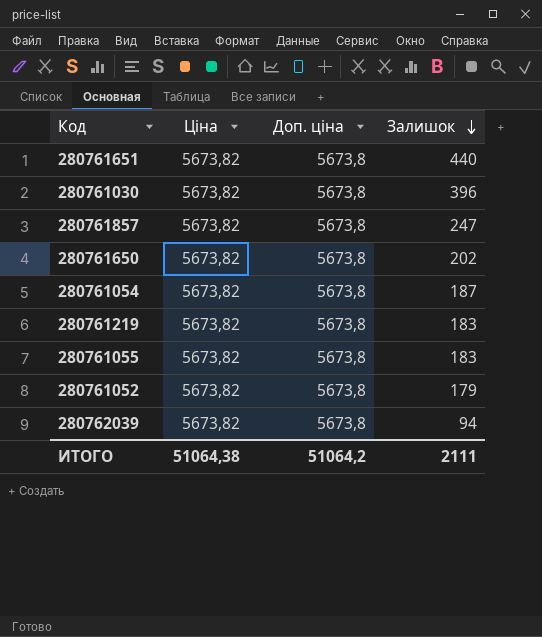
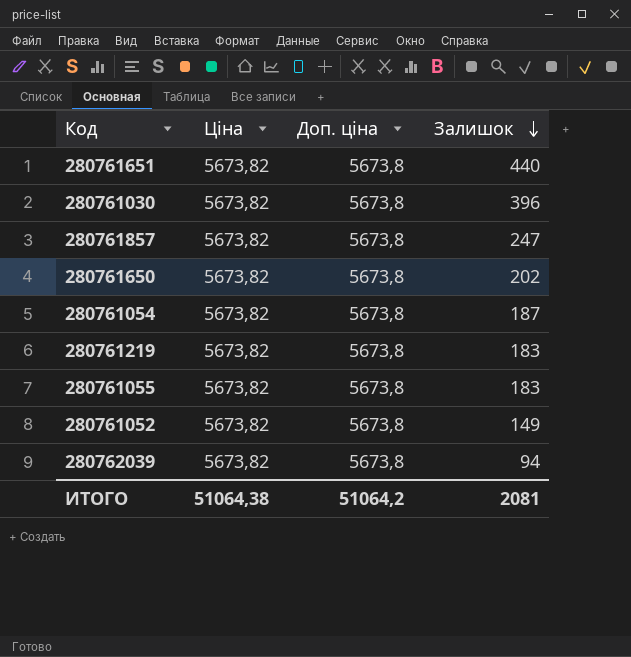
280761052 | Залишок: 179 -> 149
ИТОГО | Залишок: 2111 -> 2081

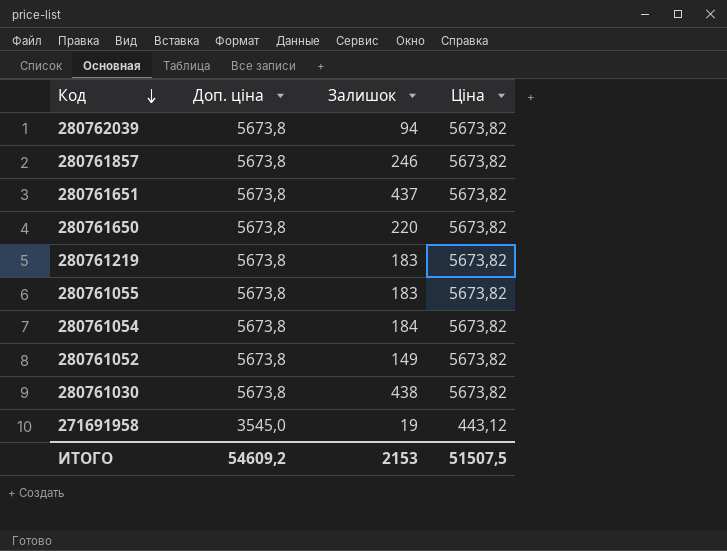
row order: Залишок descending -> Код descending
column Ціна | position: 2 -> 4
280761857 | Залишок: 247 -> 246
280761651 | Залишок: 440 -> 437
280761650 | Залишок: 202 -> 220
280761054 | Залишок: 187 -> 184
280761030 | Залишок: 396 -> 438
row 271691958: none -> 3545,0 | 19 | 443,12
ИТОГО | Доп. ціна: 51064,2 -> 54609,2
ИТОГО | Залишок: 2081 -> 2153
ИТОГО | Ціна: 51064,38 -> 51507,5

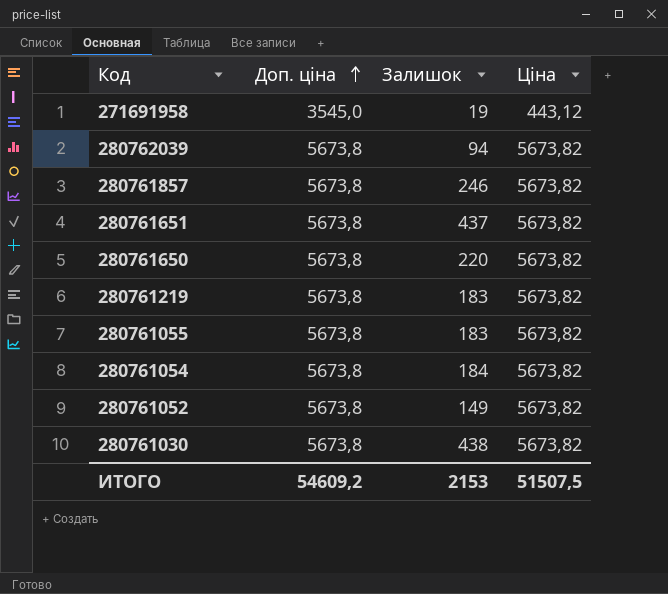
row order: Код descending -> Доп. ціна ascending

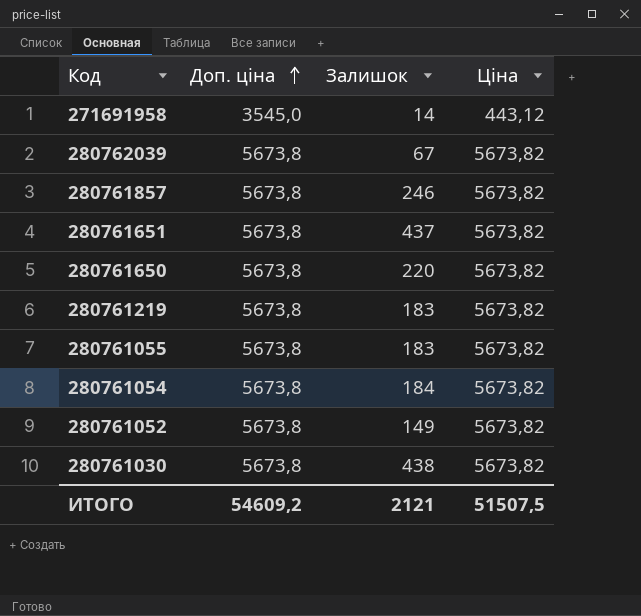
271691958 | Залишок: 19 -> 14
280762039 | Залишок: 94 -> 67
ИТОГО | Залишок: 2153 -> 2121

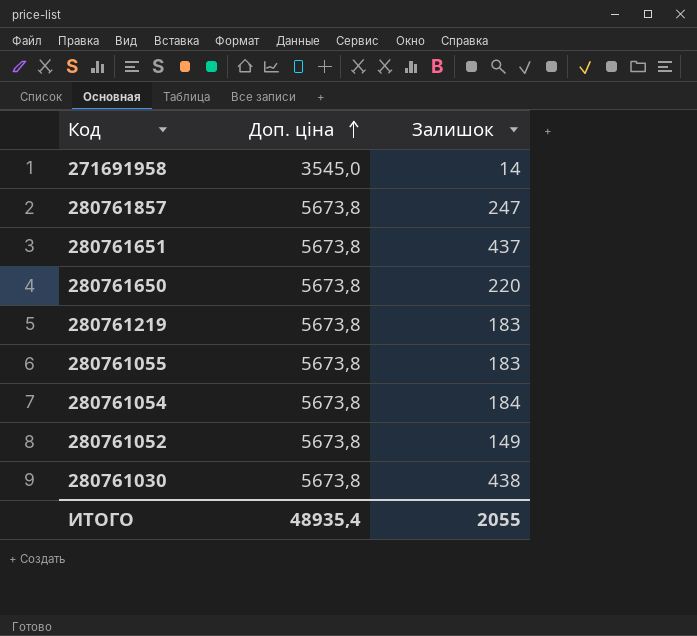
column Ціна | position: 4 -> none
row 280762039: 5673,8 | 67 | 5673,82 -> none
280761857 | Залишок: 246 -> 247
ИТОГО | Доп. ціна: 54609,2 -> 48935,4
ИТОГО | Залишок: 2121 -> 2055

